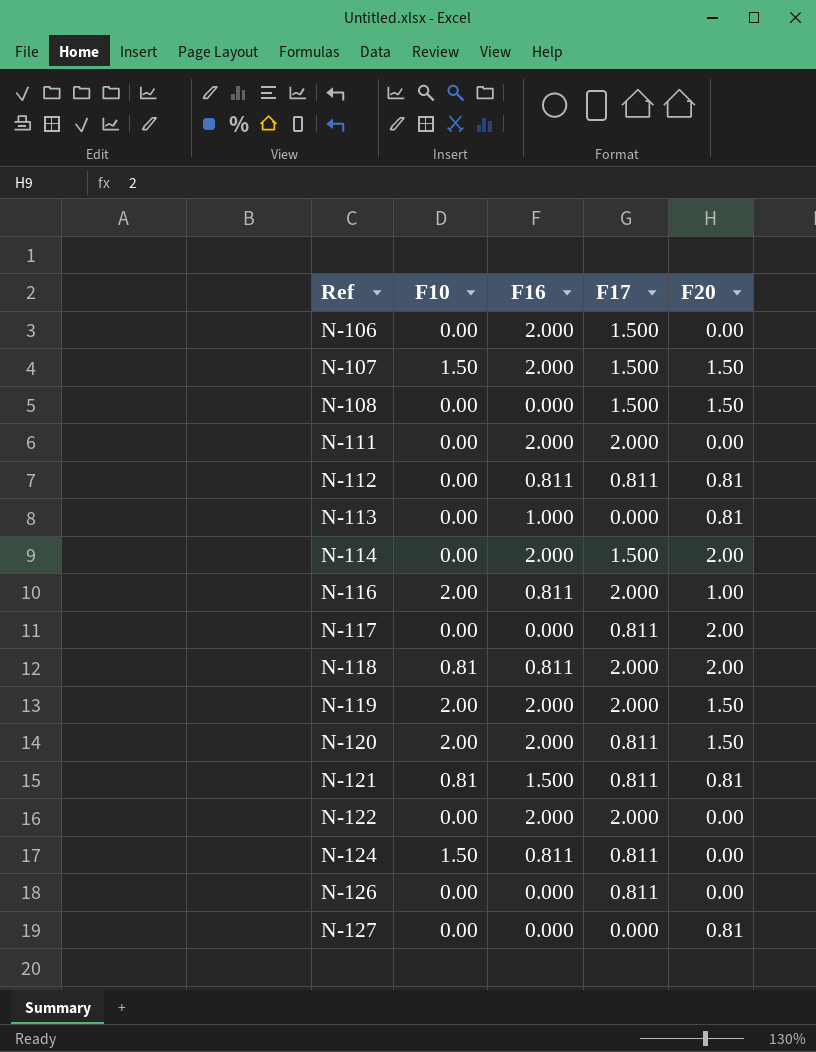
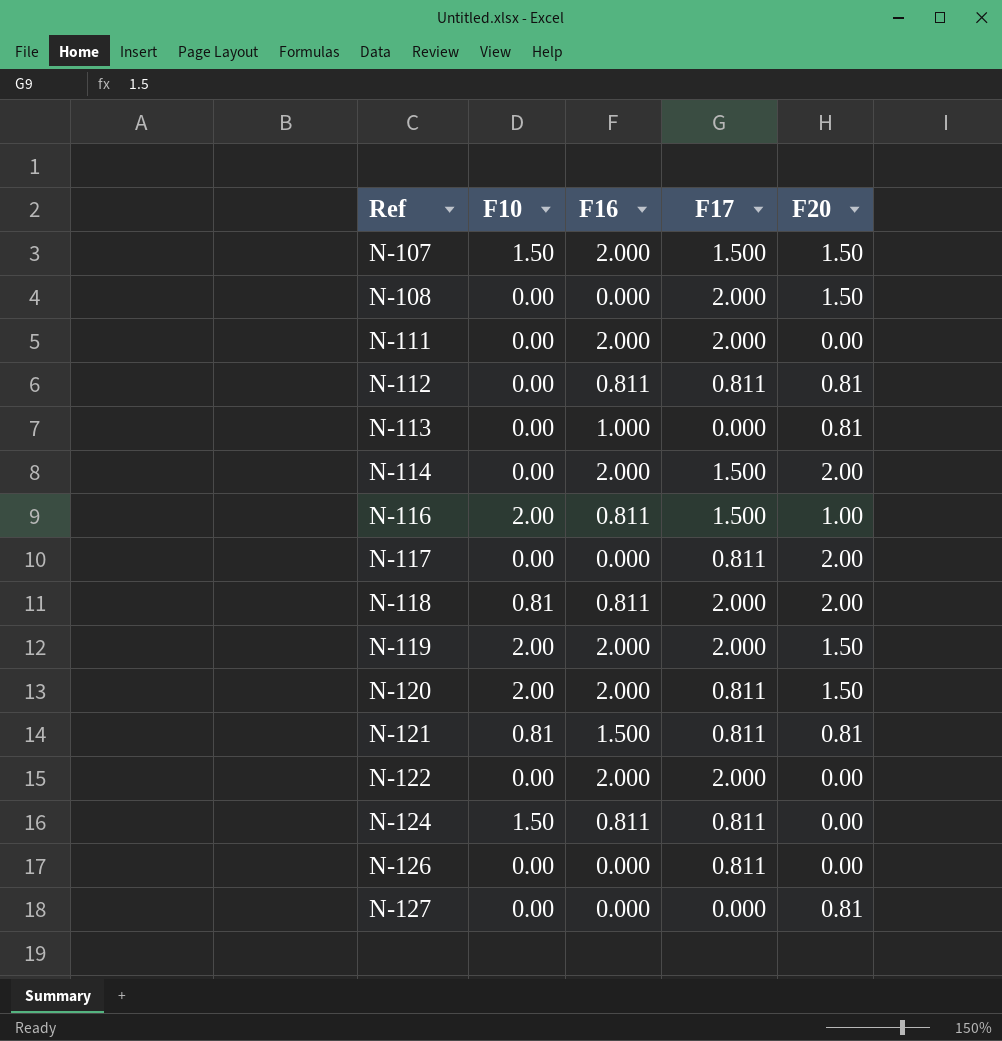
row N-106: 0.00 | 2.000 | 1.500 | 0.00 -> none
N-108 | F17: 1.500 -> 2.000
N-116 | F17: 2.000 -> 1.500

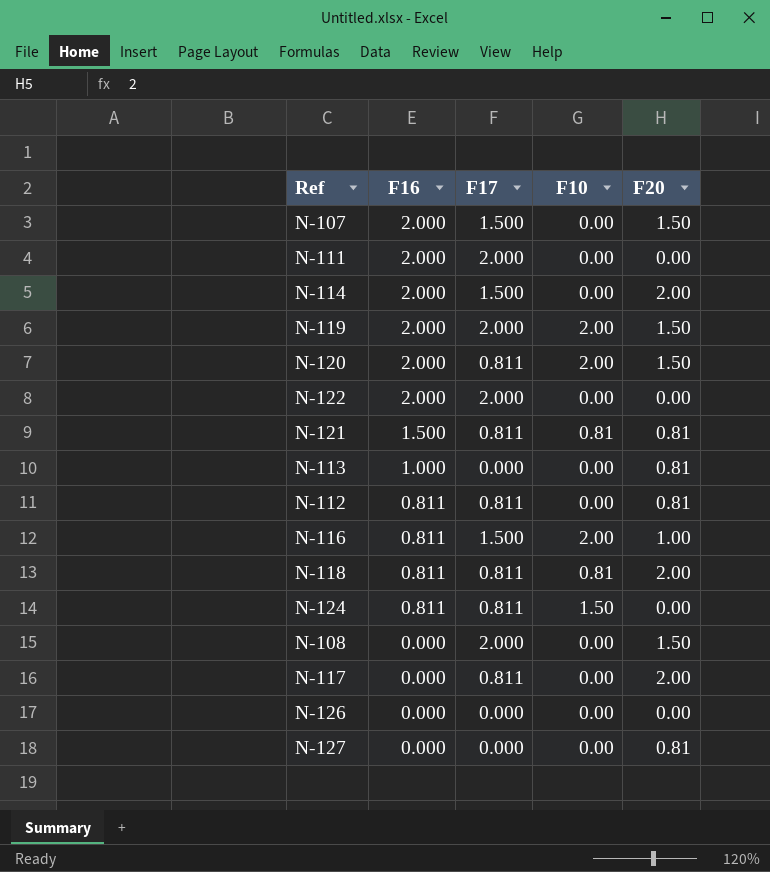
row order: Ref ascending -> F16 descending
column F10 | position: 2 -> 4
N-107 | F10: 1.50 -> 0.00
N-118 | F17: 2.000 -> 0.811
N-126 | F17: 0.811 -> 0.000

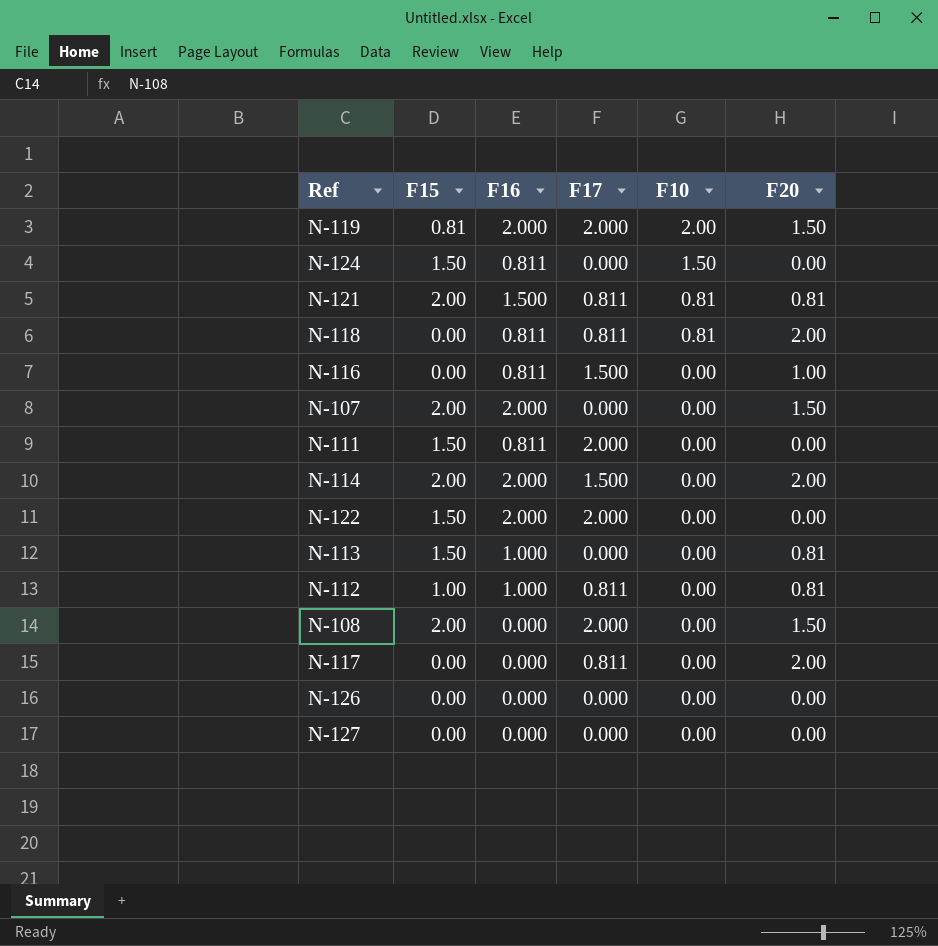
row order: F16 descending -> F10 descending
column F15 | position: none -> 2
row N-120: 2.000 | 0.811 | 2.00 | 1.50 -> none
N-124 | F17: 0.811 -> 0.000
N-116 | F10: 2.00 -> 0.00
N-107 | F17: 1.500 -> 0.000
N-111 | F16: 2.000 -> 0.811
N-112 | F16: 0.811 -> 1.000
N-127 | F20: 0.81 -> 0.00

